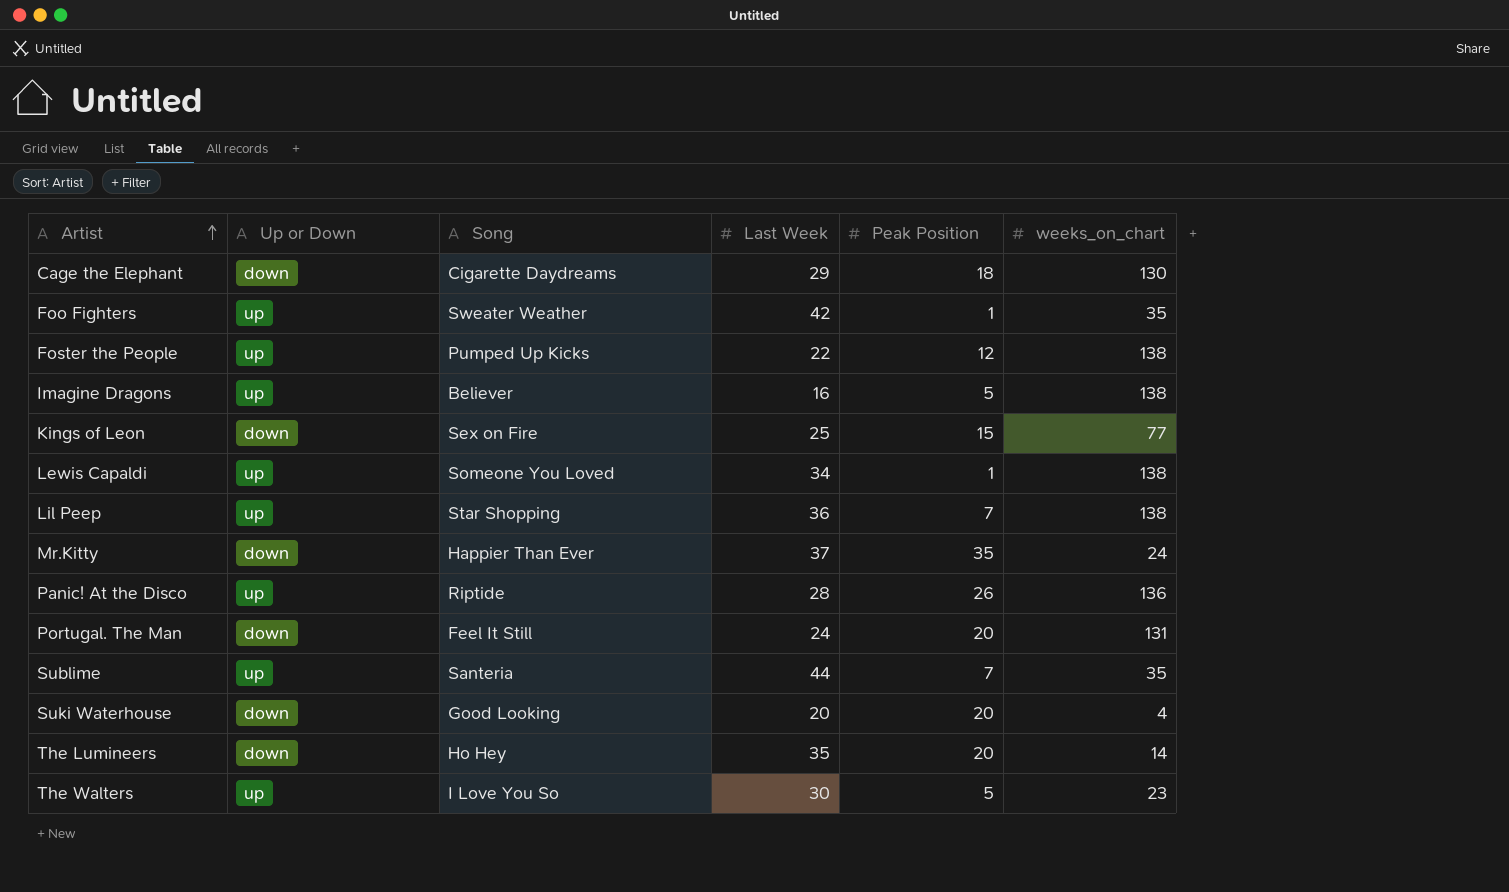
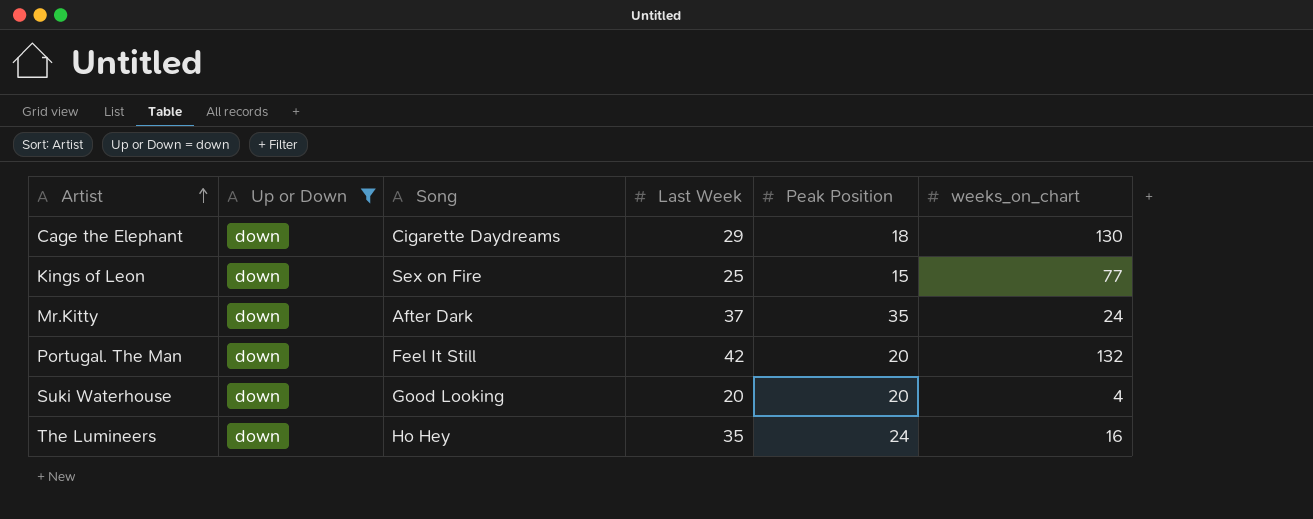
filter: none -> Up or Down = down
Mr.Kitty | Song: Happier Than Ever -> After Dark
Portugal. The Man | Last Week: 24 -> 42
Portugal. The Man | weeks_on_chart: 131 -> 132
The Lumineers | Peak Position: 20 -> 24
The Lumineers | weeks_on_chart: 14 -> 16

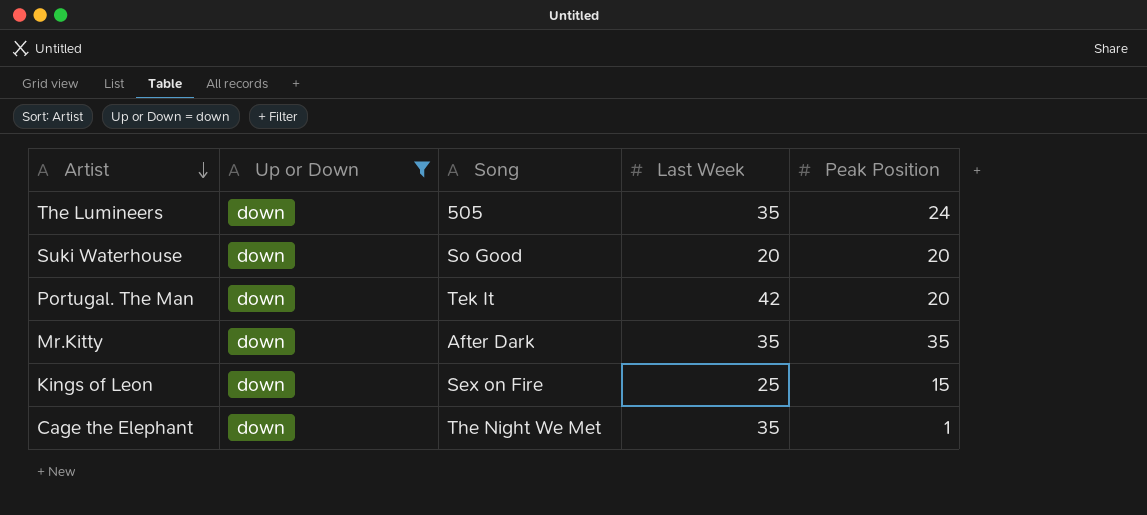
row order: Artist ascending -> Artist descending
column weeks_on_chart | position: 6 -> none
The Lumineers | Song: Ho Hey -> 505
Suki Waterhouse | Song: Good Looking -> So Good
Portugal. The Man | Song: Feel It Still -> Tek It
Mr.Kitty | Last Week: 37 -> 35
Cage the Elephant | Song: Cigarette Daydreams -> The Night We Met
Cage the Elephant | Last Week: 29 -> 35
Cage the Elephant | Peak Position: 18 -> 1

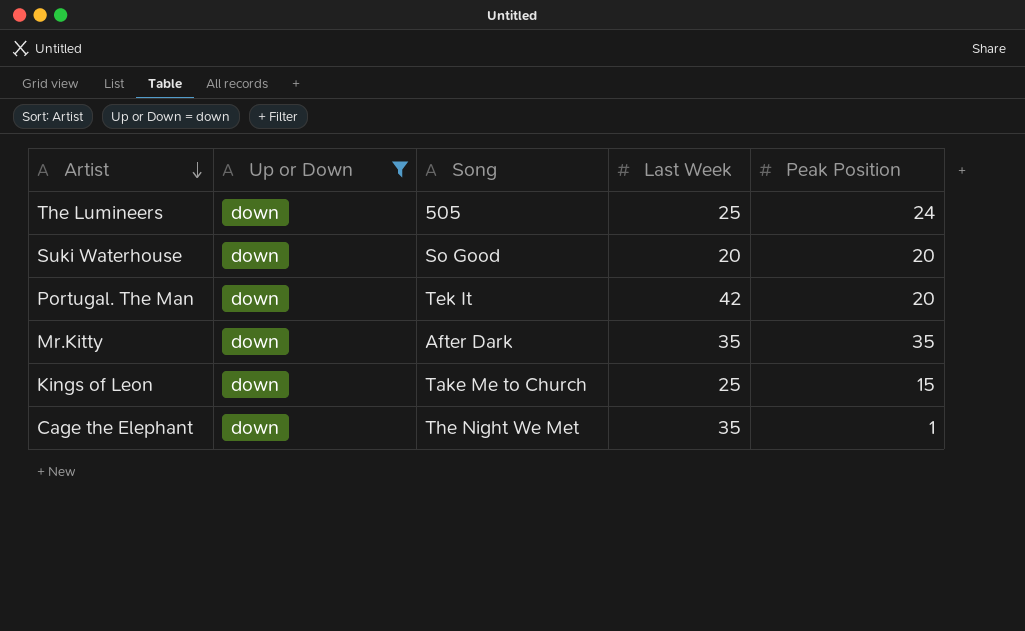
The Lumineers | Last Week: 35 -> 25
Kings of Leon | Song: Sex on Fire -> Take Me to Church

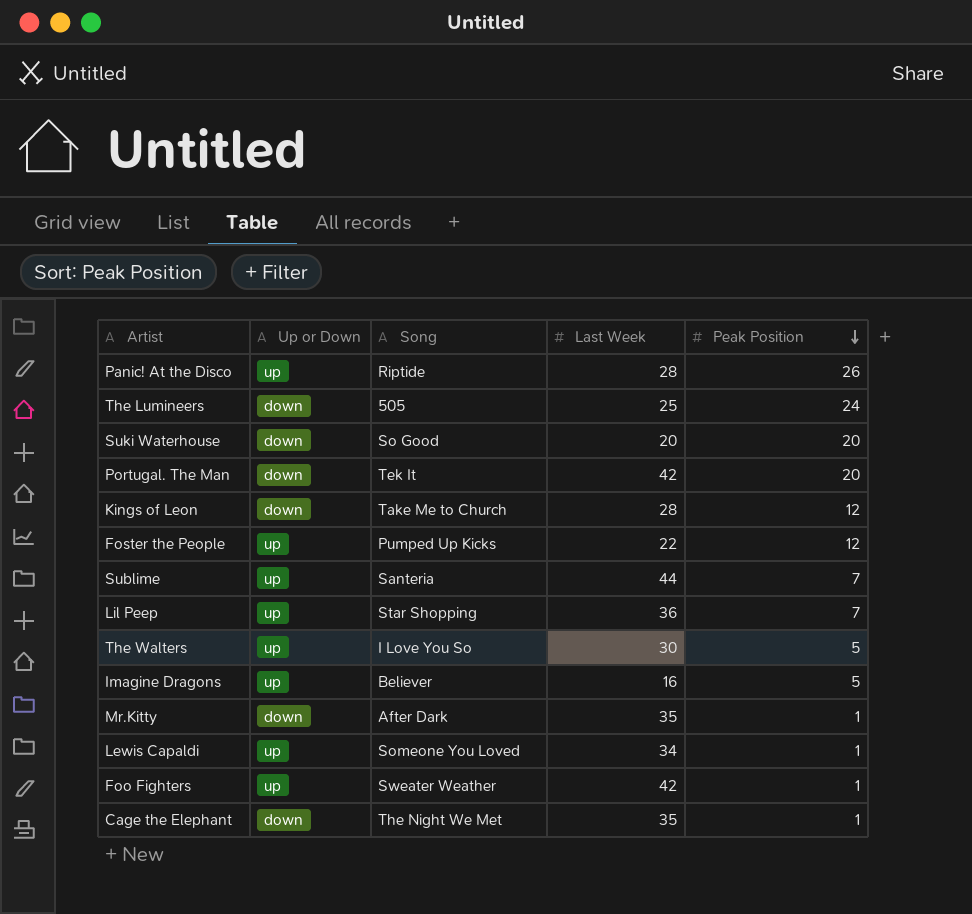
filter: Up or Down = down -> none
row order: Artist descending -> Peak Position descending
Kings of Leon | Last Week: 25 -> 28
Kings of Leon | Peak Position: 15 -> 12
Mr.Kitty | Peak Position: 35 -> 1

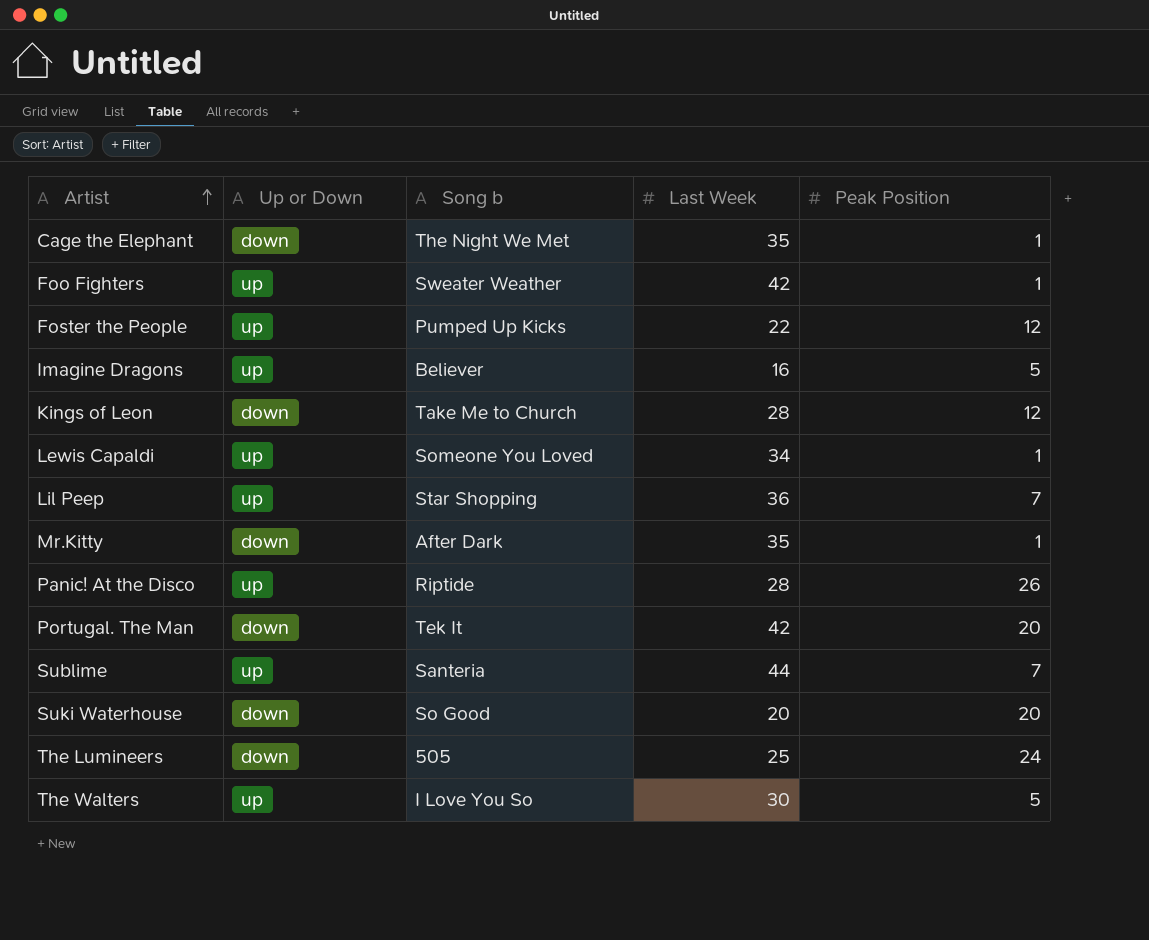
row order: Peak Position descending -> Artist ascending
column name: Song -> Song b

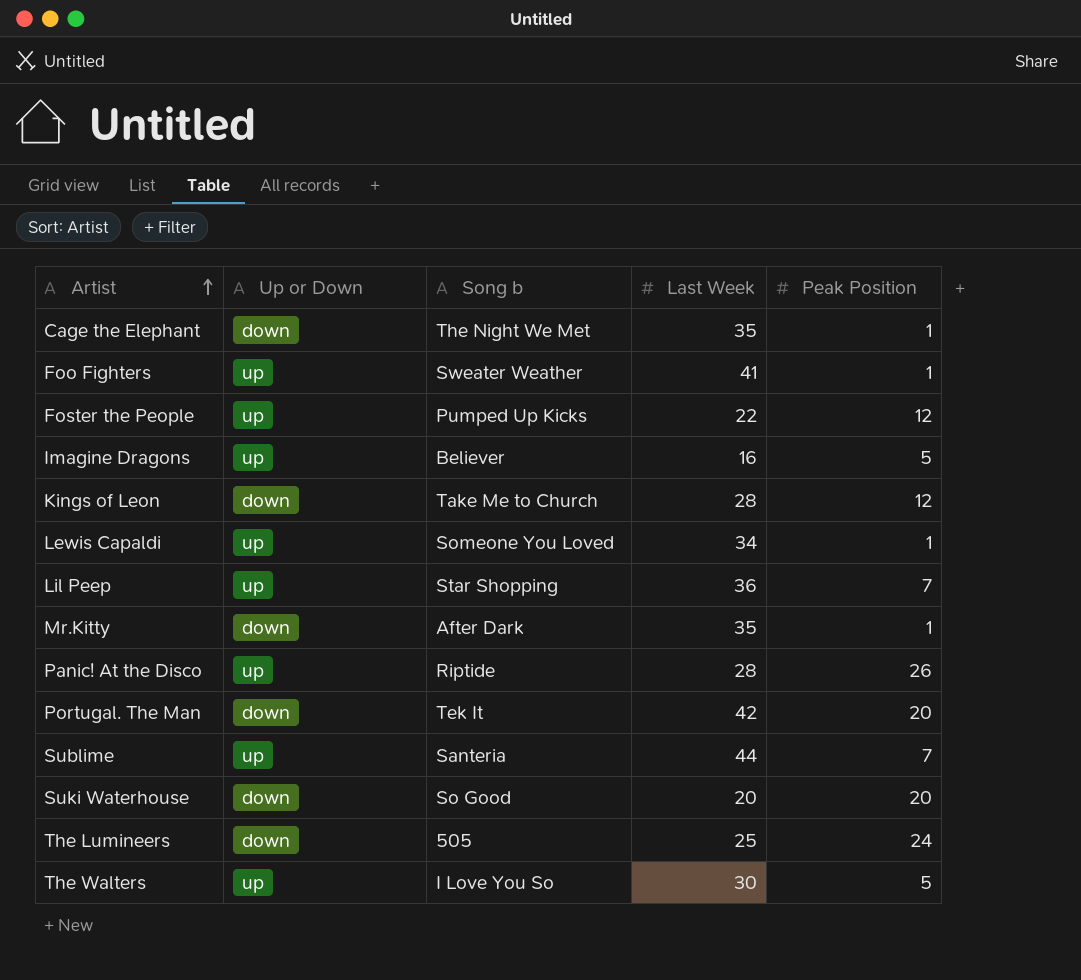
Foo Fighters | Last Week: 42 -> 41

